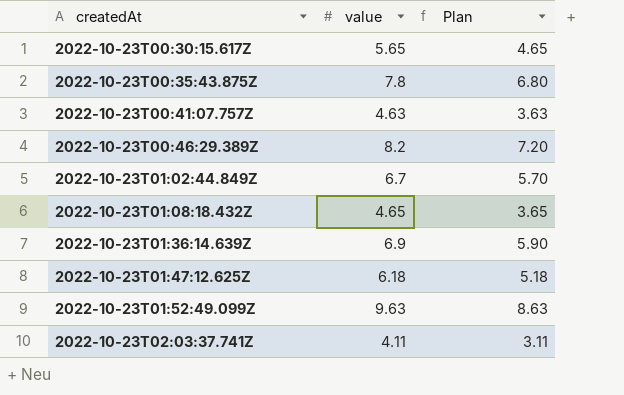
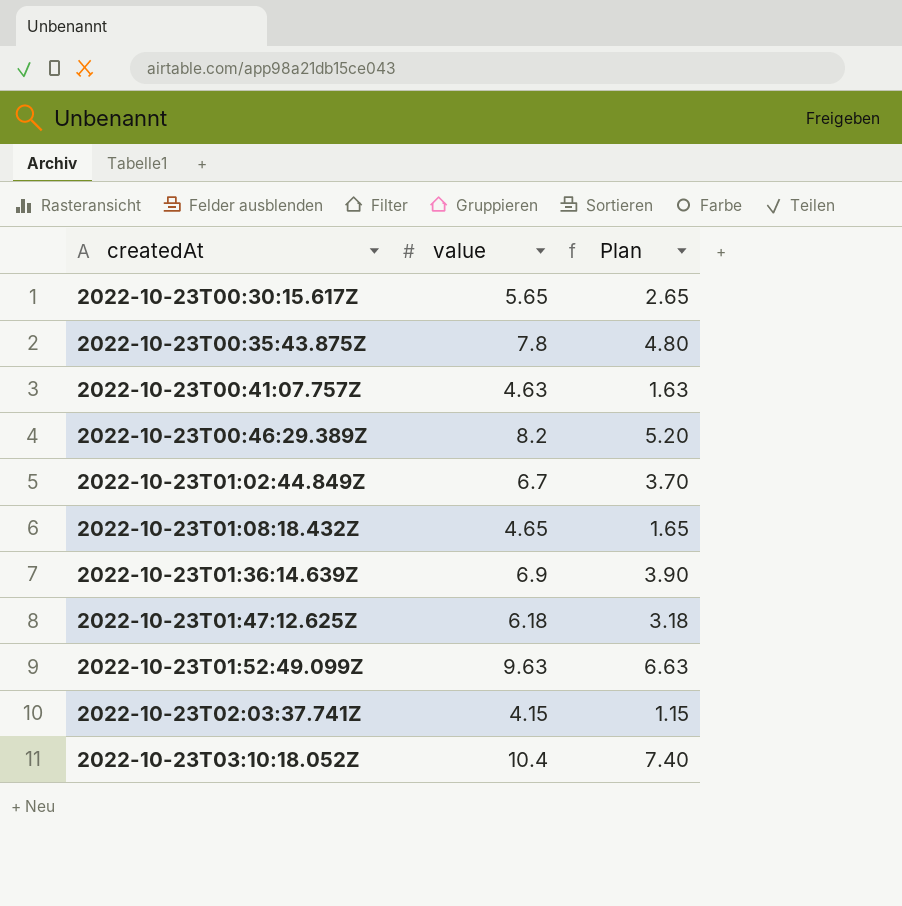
column Plan | formula: [value] - 1 -> [value] - 3
2022-10-23T02:03:37.741Z | value: 4.11 -> 4.15
row 2022-10-23T03:10:18.052Z: none -> 10.4 | 7.40

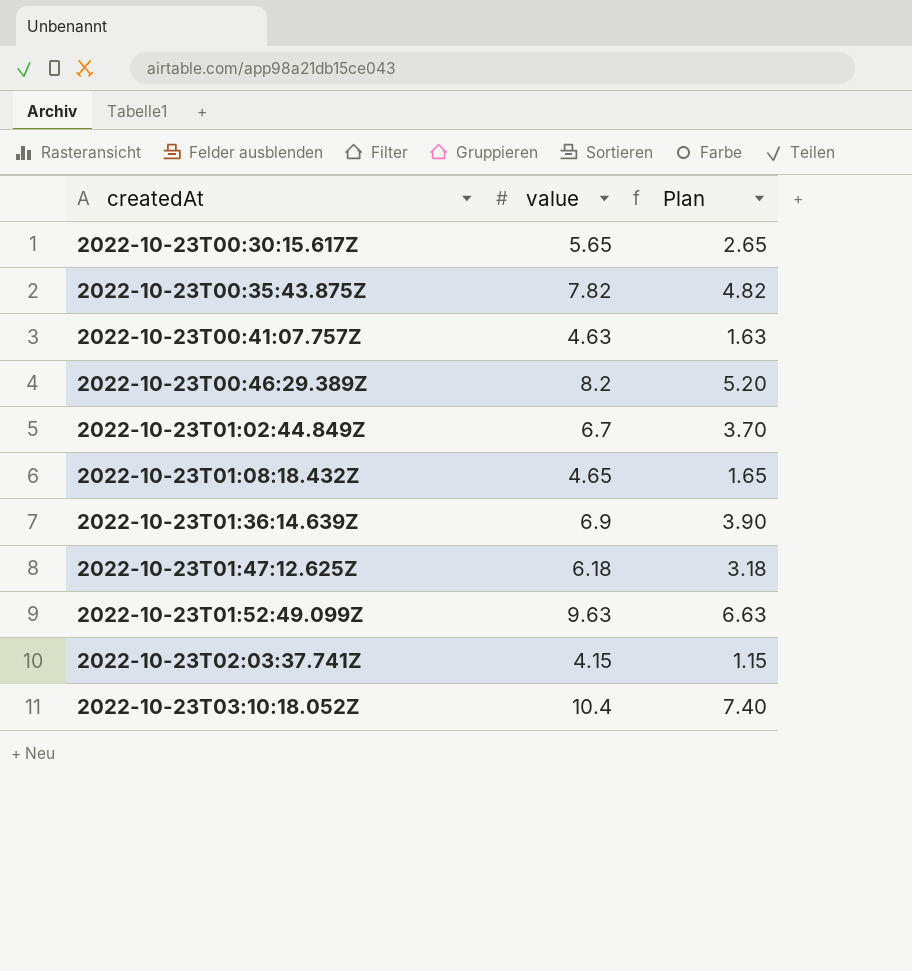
2022-10-23T00:35:43.875Z | value: 7.8 -> 7.82
2022-10-23T00:35:43.875Z | Plan: 4.80 -> 4.82

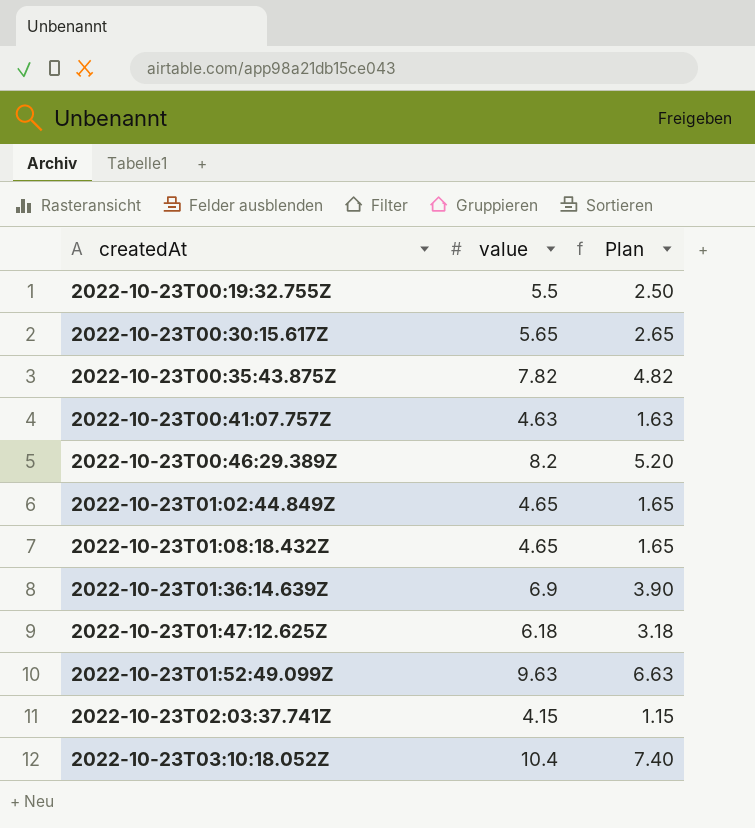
row 2022-10-23T00:19:32.755Z: none -> 5.5 | 2.50
2022-10-23T01:02:44.849Z | value: 6.7 -> 4.65
2022-10-23T01:02:44.849Z | Plan: 3.70 -> 1.65

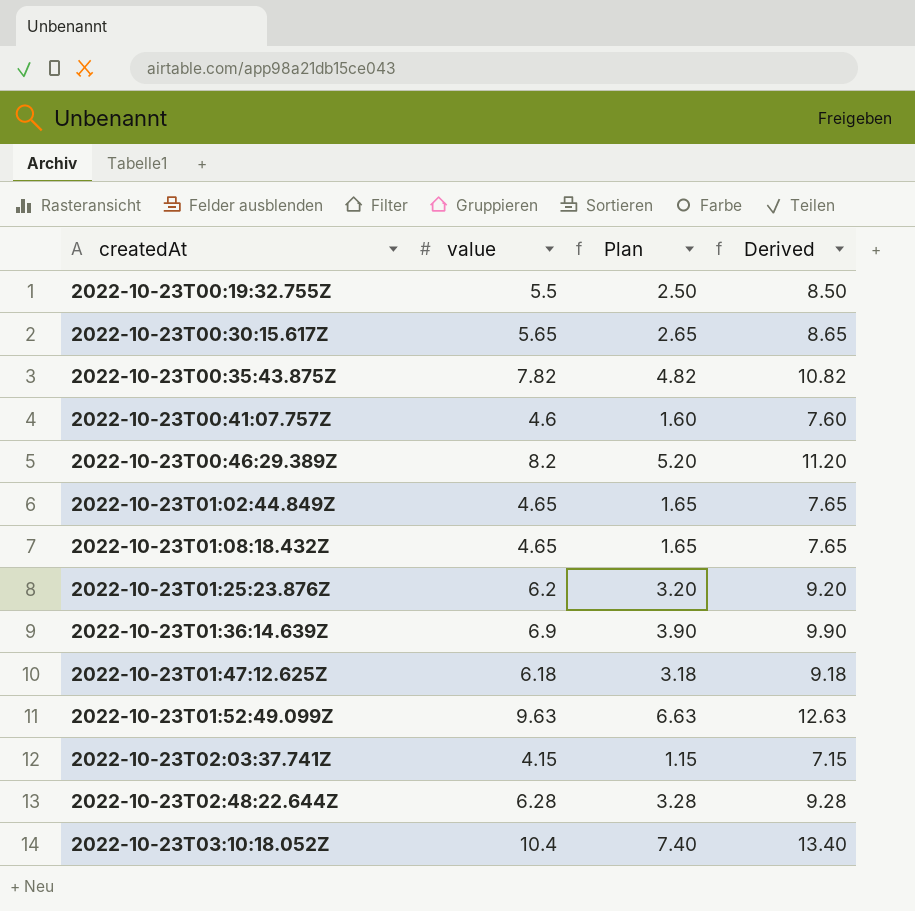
column Derived | formula: none -> [value] + 3
2022-10-23T00:41:07.757Z | value: 4.63 -> 4.6
2022-10-23T00:41:07.757Z | Plan: 1.63 -> 1.60
row 2022-10-23T01:25:23.876Z: none -> 6.2 | 3.20 | 9.20
row 2022-10-23T02:48:22.644Z: none -> 6.28 | 3.28 | 9.28

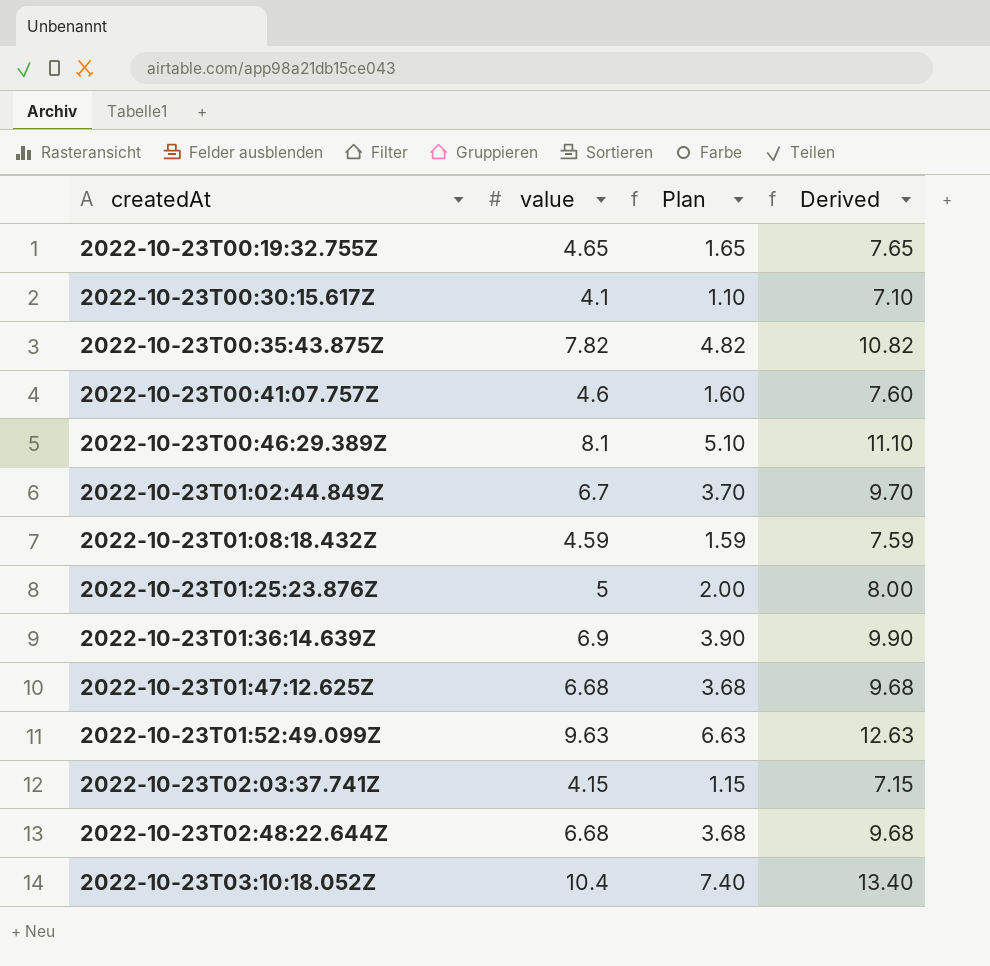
2022-10-23T00:19:32.755Z | value: 5.5 -> 4.65
2022-10-23T00:19:32.755Z | Plan: 2.50 -> 1.65
2022-10-23T00:19:32.755Z | Derived: 8.50 -> 7.65
2022-10-23T00:30:15.617Z | value: 5.65 -> 4.1
2022-10-23T00:30:15.617Z | Plan: 2.65 -> 1.10
2022-10-23T00:30:15.617Z | Derived: 8.65 -> 7.10
2022-10-23T00:46:29.389Z | value: 8.2 -> 8.1
2022-10-23T00:46:29.389Z | Plan: 5.20 -> 5.10
2022-10-23T00:46:29.389Z | Derived: 11.20 -> 11.10
2022-10-23T01:02:44.849Z | value: 4.65 -> 6.7
2022-10-23T01:02:44.849Z | Plan: 1.65 -> 3.70
2022-10-23T01:02:44.849Z | Derived: 7.65 -> 9.70
2022-10-23T01:08:18.432Z | value: 4.65 -> 4.59
2022-10-23T01:08:18.432Z | Plan: 1.65 -> 1.59
2022-10-23T01:08:18.432Z | Derived: 7.65 -> 7.59
2022-10-23T01:25:23.876Z | value: 6.2 -> 5
2022-10-23T01:25:23.876Z | Plan: 3.20 -> 2.00
2022-10-23T01:25:23.876Z | Derived: 9.20 -> 8.00
2022-10-23T01:47:12.625Z | value: 6.18 -> 6.68
2022-10-23T01:47:12.625Z | Plan: 3.18 -> 3.68
2022-10-23T01:47:12.625Z | Derived: 9.18 -> 9.68
2022-10-23T02:48:22.644Z | value: 6.28 -> 6.68
2022-10-23T02:48:22.644Z | Plan: 3.28 -> 3.68
2022-10-23T02:48:22.644Z | Derived: 9.28 -> 9.68

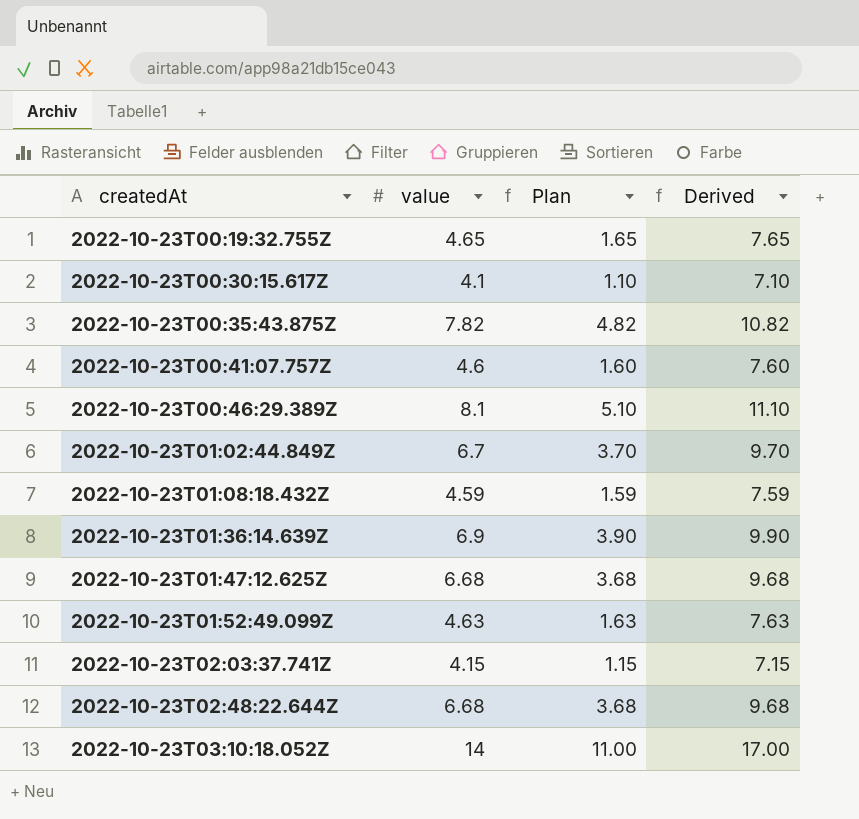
row 2022-10-23T01:25:23.876Z: 5 | 2.00 | 8.00 -> none
2022-10-23T01:52:49.099Z | value: 9.63 -> 4.63
2022-10-23T01:52:49.099Z | Plan: 6.63 -> 1.63
2022-10-23T01:52:49.099Z | Derived: 12.63 -> 7.63
2022-10-23T03:10:18.052Z | value: 10.4 -> 14
2022-10-23T03:10:18.052Z | Plan: 7.40 -> 11.00
2022-10-23T03:10:18.052Z | Derived: 13.40 -> 17.00

